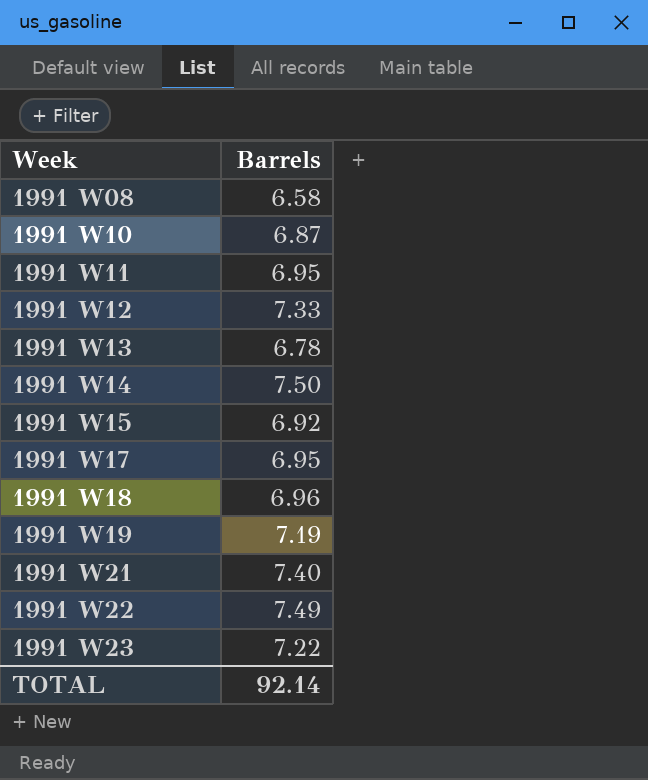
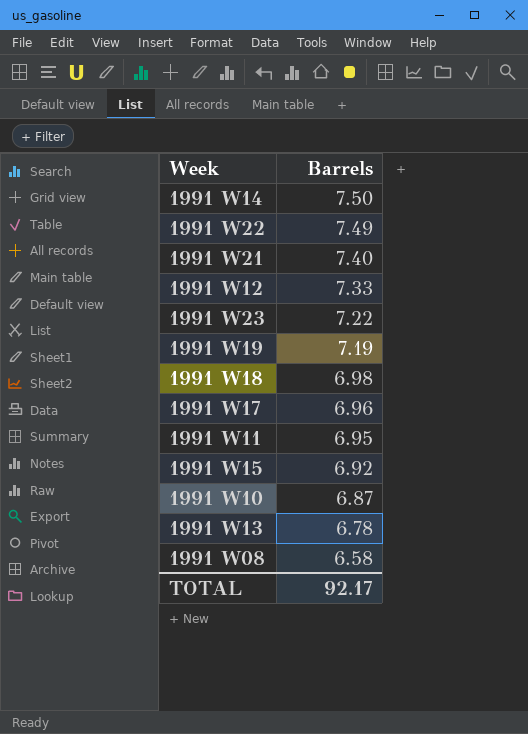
row order: Week ascending -> Barrels descending
1991 W18 | Barrels: 6.96 -> 6.98
1991 W17 | Barrels: 6.95 -> 6.96
TOTAL | Barrels: 92.14 -> 92.17

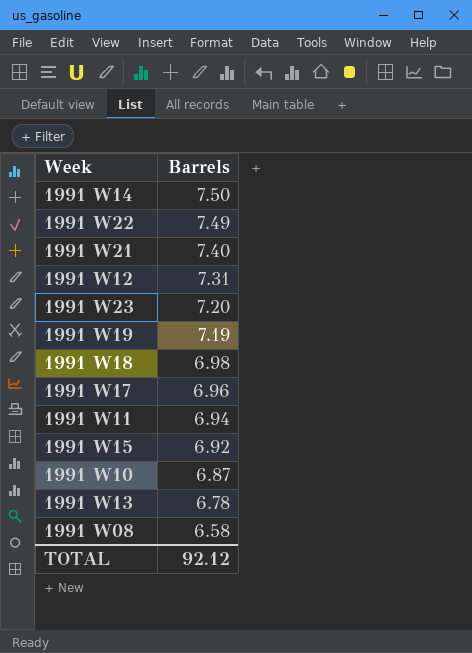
1991 W12 | Barrels: 7.33 -> 7.31
1991 W23 | Barrels: 7.22 -> 7.20
1991 W11 | Barrels: 6.95 -> 6.94
TOTAL | Barrels: 92.17 -> 92.12

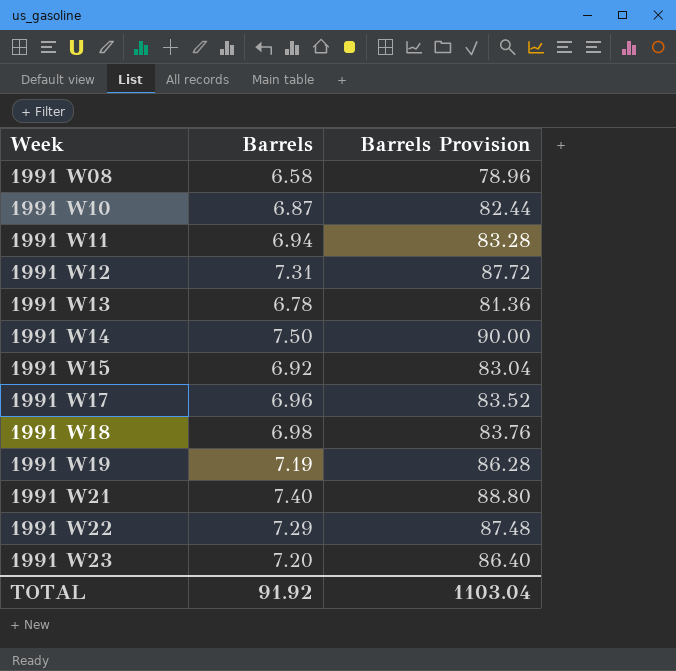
row order: Barrels descending -> Week ascending
column Barrels Provision | formula: none -> [Barrels] * 12
1991 W22 | Barrels: 7.49 -> 7.29
TOTAL | Barrels: 92.12 -> 91.92

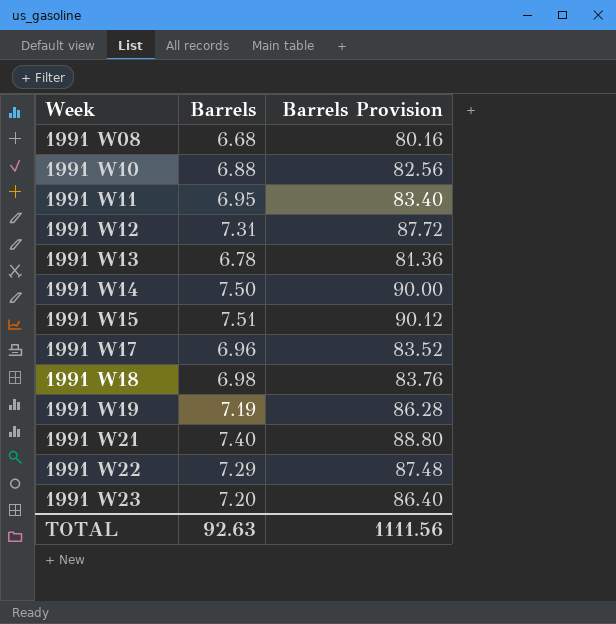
1991 W08 | Barrels: 6.58 -> 6.68
1991 W08 | Barrels Provision: 78.96 -> 80.16
1991 W10 | Barrels: 6.87 -> 6.88
1991 W10 | Barrels Provision: 82.44 -> 82.56
1991 W11 | Barrels: 6.94 -> 6.95
1991 W11 | Barrels Provision: 83.28 -> 83.40
1991 W15 | Barrels: 6.92 -> 7.51
1991 W15 | Barrels Provision: 83.04 -> 90.12
TOTAL | Barrels: 91.92 -> 92.63
TOTAL | Barrels Provision: 1103.04 -> 1111.56

